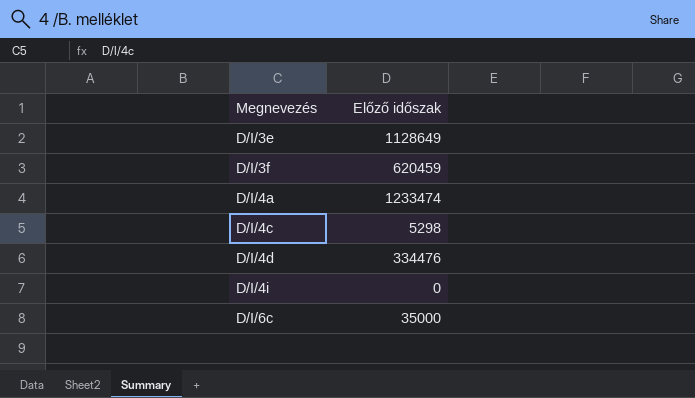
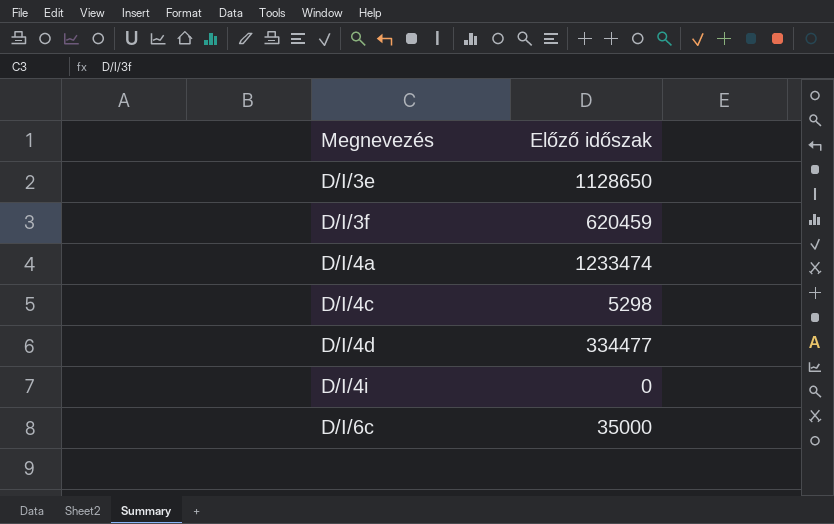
D/I/3e | Előző időszak: 1128649 -> 1128650
D/I/4d | Előző időszak: 334476 -> 334477

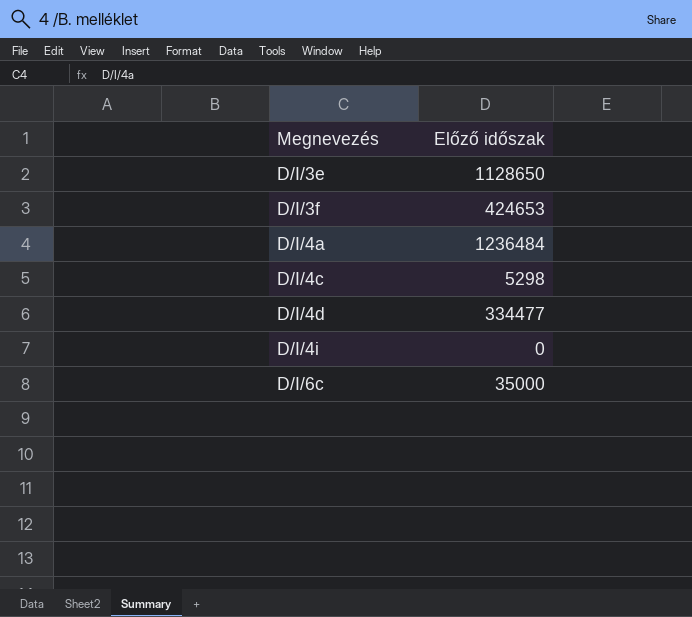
D/I/3f | Előző időszak: 620459 -> 424653
D/I/4a | Előző időszak: 1233474 -> 1236484

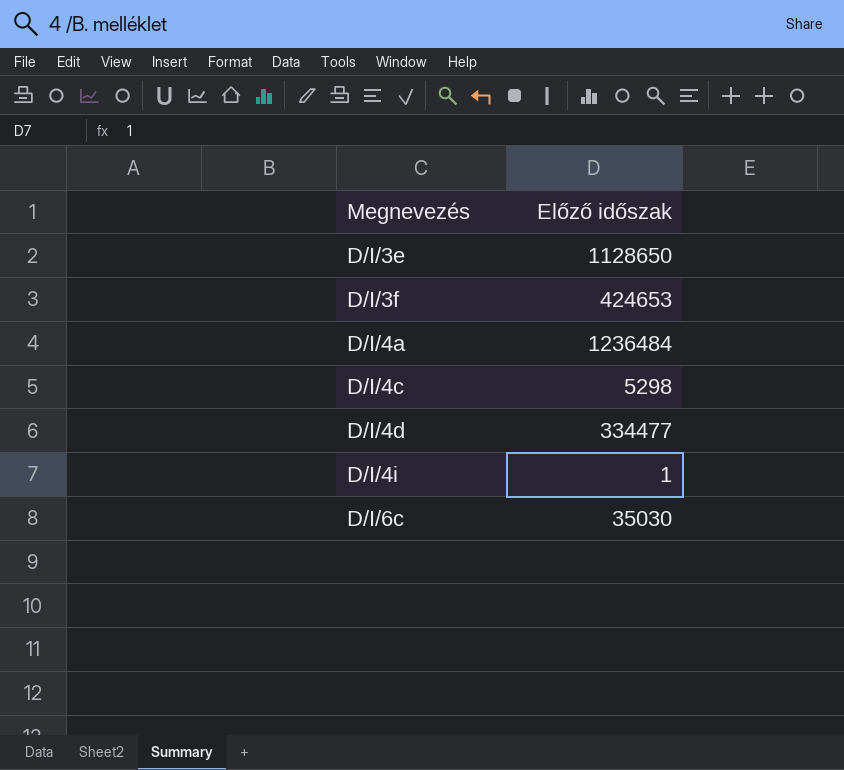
D/I/4i | Előző időszak: 0 -> 1
D/I/6c | Előző időszak: 35000 -> 35030

